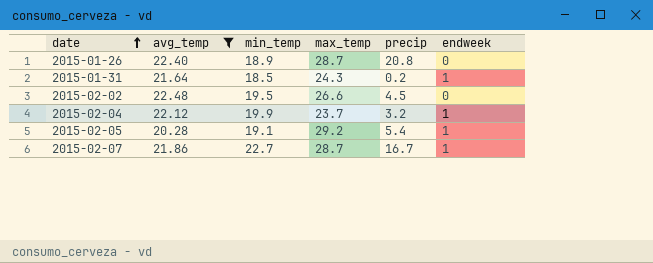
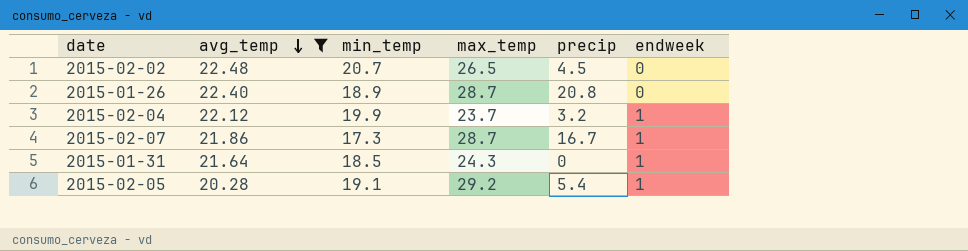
row order: date ascending -> avg_temp descending
2015-02-02 | min_temp: 19.5 -> 20.7
2015-02-02 | max_temp: 26.6 -> 26.5
2015-02-07 | min_temp: 22.7 -> 17.3
2015-01-31 | precip: 0.2 -> 0

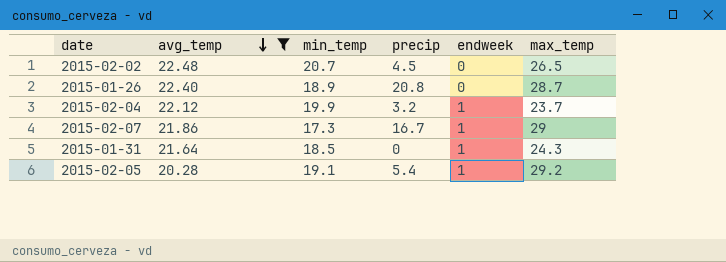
column max_temp | position: 4 -> 6
2015-02-07 | max_temp: 28.7 -> 29

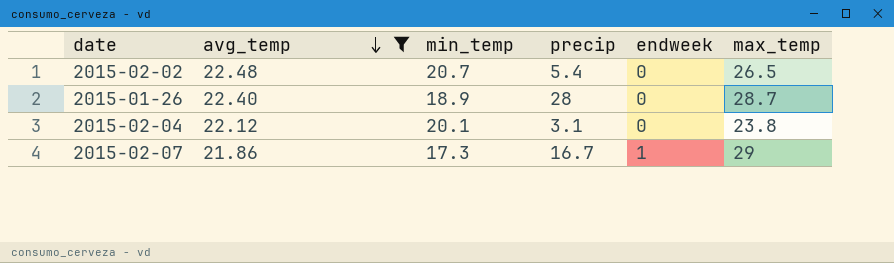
row 2015-01-31: 21.64 | 18.5 | 0 | 1 | 24.3 -> none
row 2015-02-05: 20.28 | 19.1 | 5.4 | 1 | 29.2 -> none
2015-02-02 | precip: 4.5 -> 5.4
2015-01-26 | precip: 20.8 -> 28
2015-02-04 | min_temp: 19.9 -> 20.1
2015-02-04 | precip: 3.2 -> 3.1
2015-02-04 | endweek: 1 -> 0
2015-02-04 | max_temp: 23.7 -> 23.8

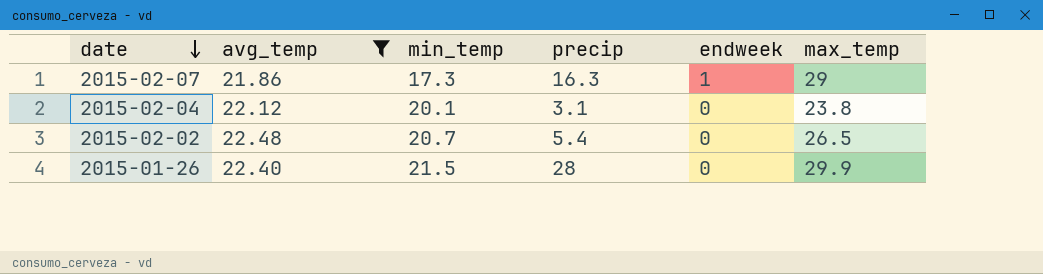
row order: avg_temp descending -> date descending
2015-02-07 | precip: 16.7 -> 16.3
2015-01-26 | min_temp: 18.9 -> 21.5
2015-01-26 | max_temp: 28.7 -> 29.9

